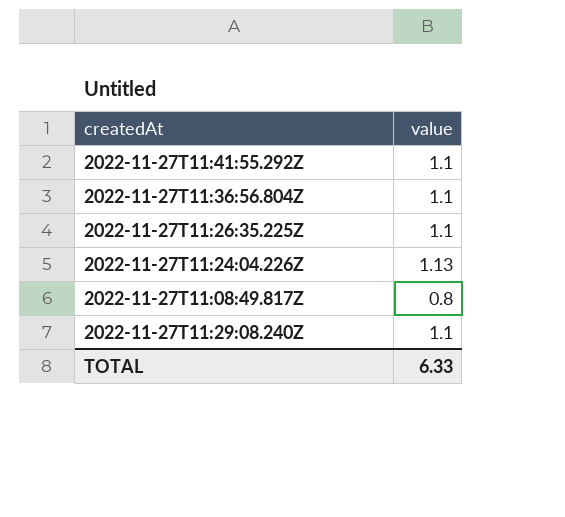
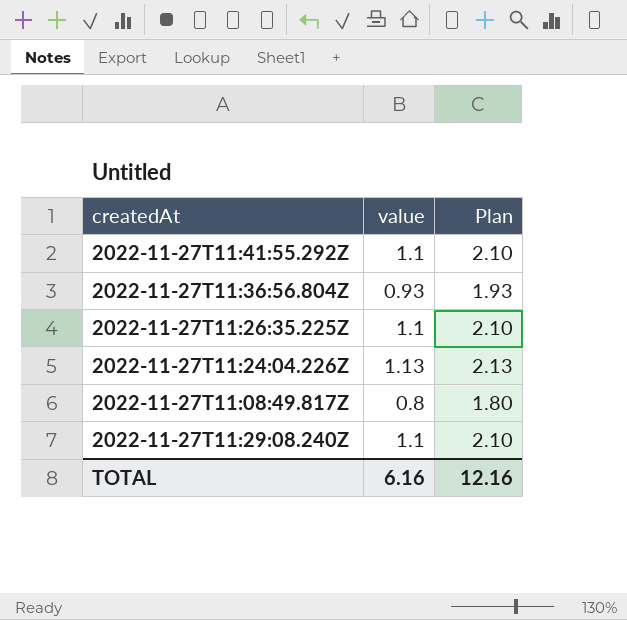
column Plan | formula: none -> [value] + 1
2022-11-27T11:36:56.804Z | value: 1.1 -> 0.93
TOTAL | value: 6.33 -> 6.16

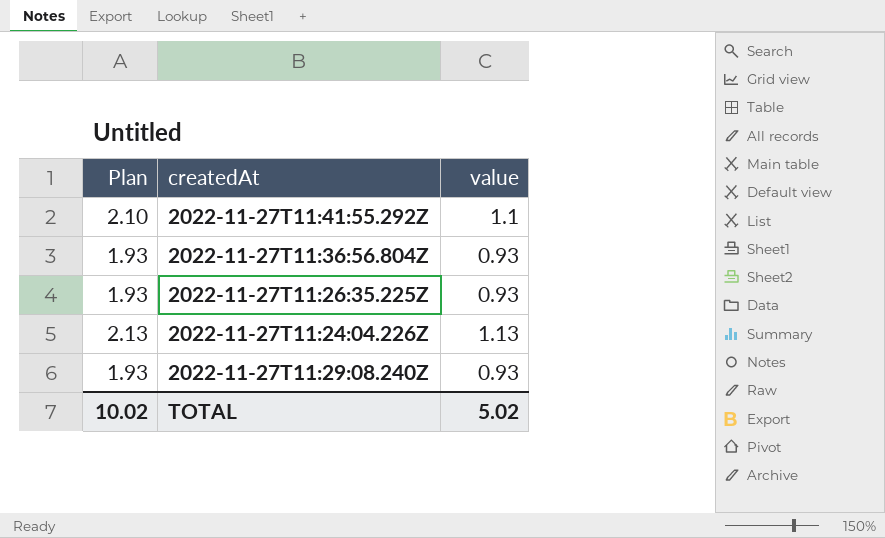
column Plan | position: 3 -> 1
row 2022-11-27T11:08:49.817Z: 0.8 | 1.80 -> none
2022-11-27T11:26:35.225Z | Plan: 2.10 -> 1.93
2022-11-27T11:26:35.225Z | value: 1.1 -> 0.93
2022-11-27T11:29:08.240Z | Plan: 2.10 -> 1.93
2022-11-27T11:29:08.240Z | value: 1.1 -> 0.93
TOTAL | Plan: 12.16 -> 10.02
TOTAL | value: 6.16 -> 5.02

